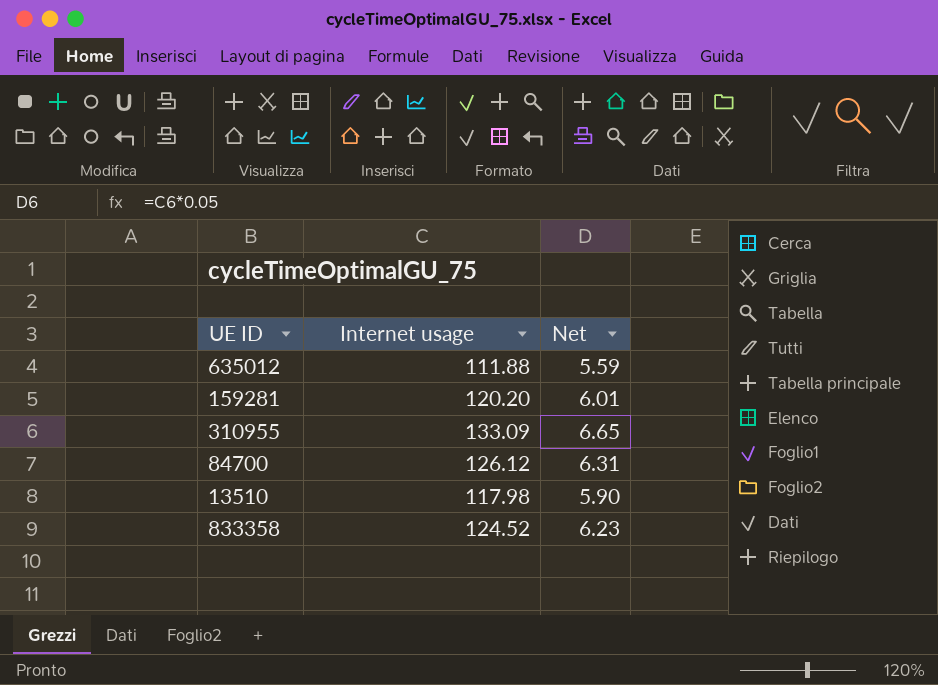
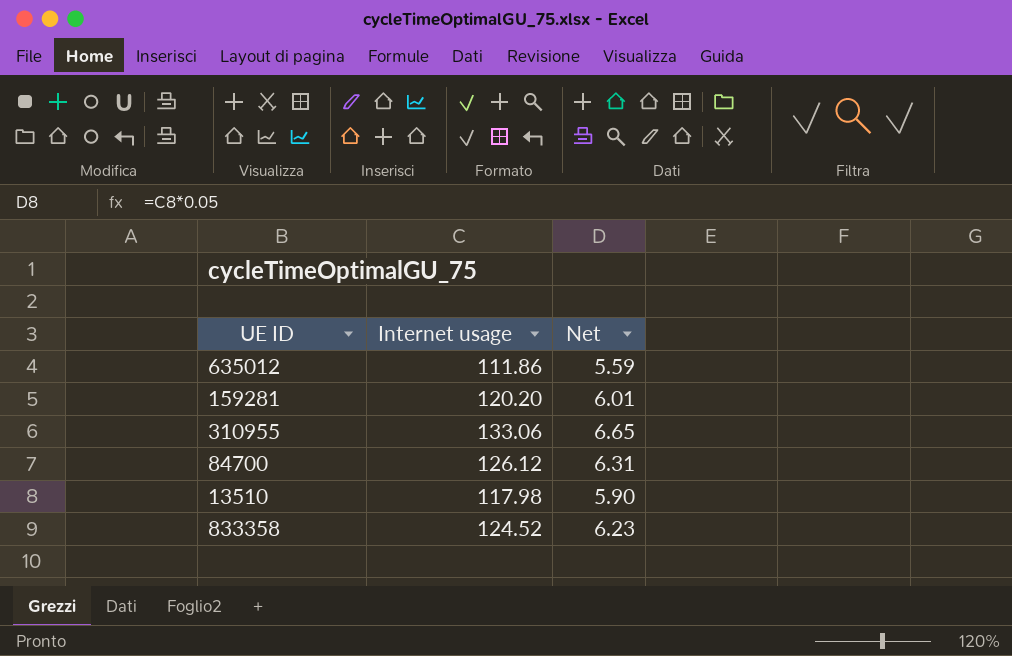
635012 | Internet usage: 111.88 -> 111.86
310955 | Internet usage: 133.09 -> 133.06

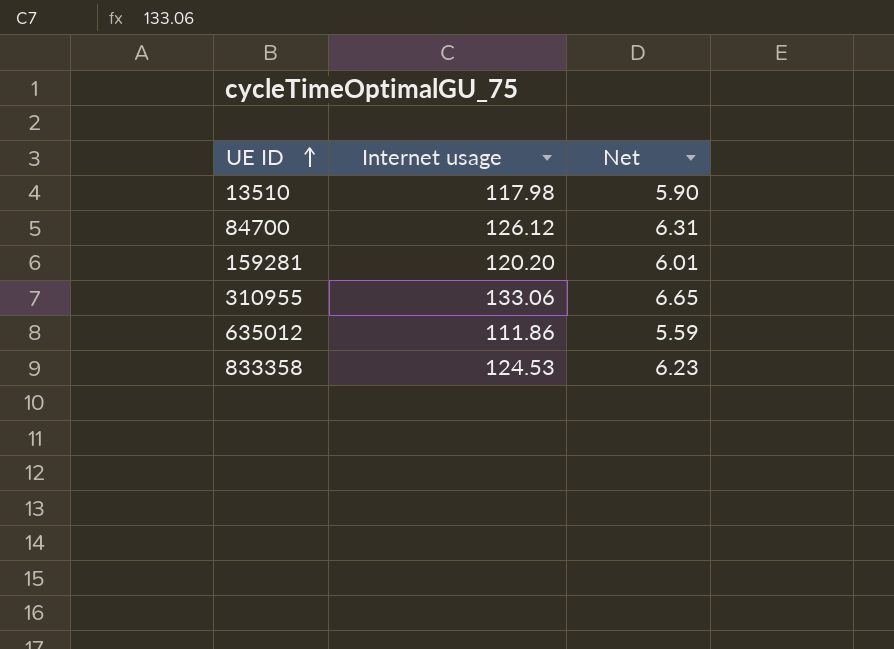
row order: none -> UE ID ascending
833358 | Internet usage: 124.52 -> 124.53

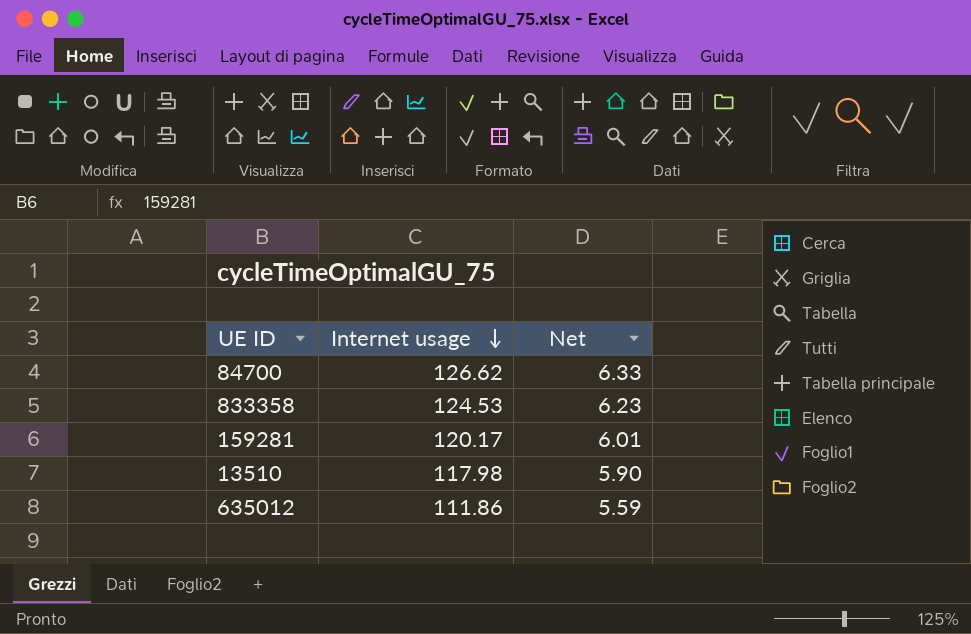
row order: UE ID ascending -> Internet usage descending
row 310955: 133.06 | 6.65 -> none
84700 | Internet usage: 126.12 -> 126.62
84700 | Net: 6.31 -> 6.33
159281 | Internet usage: 120.20 -> 120.17

